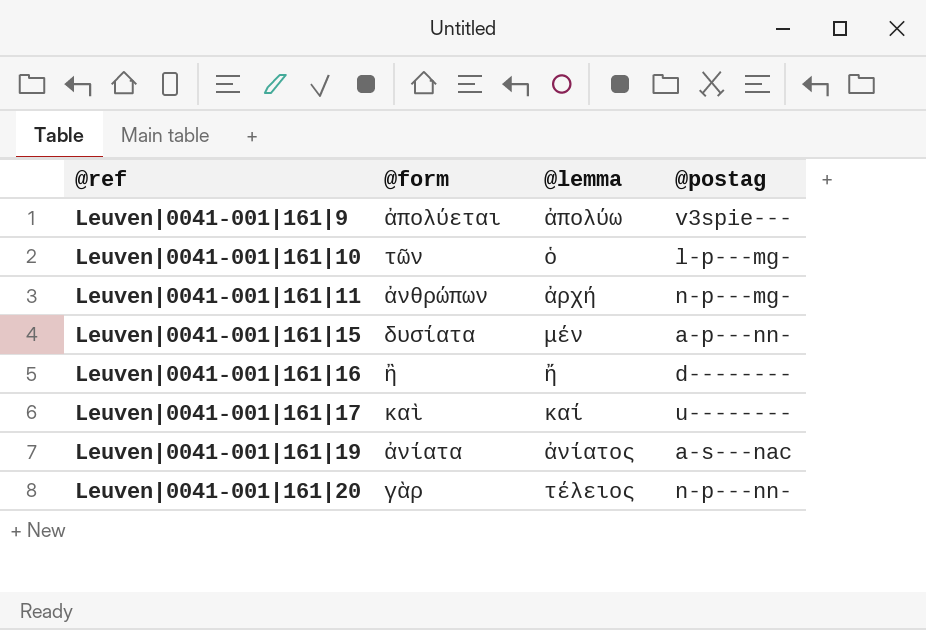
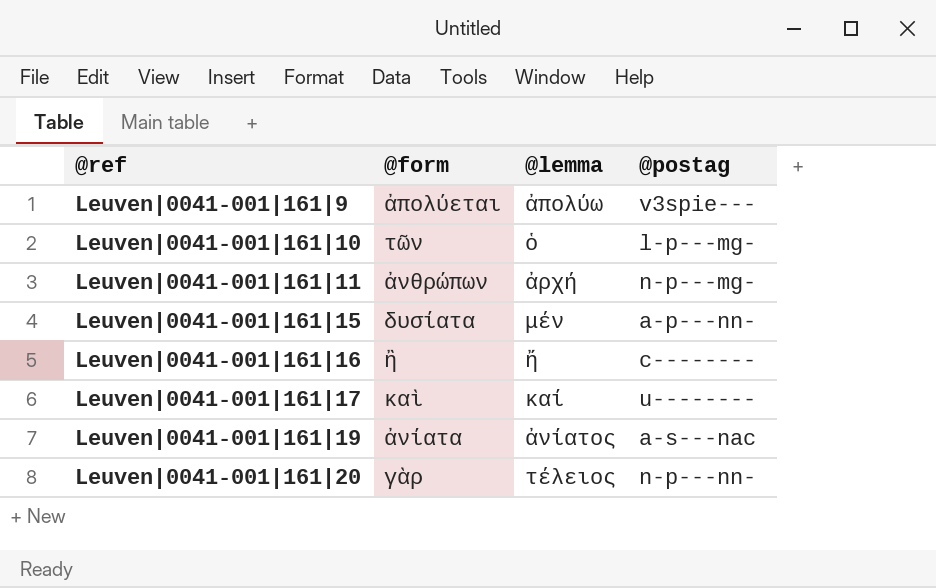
Leuven|0041-001|161|16 | @postag: d-------- -> c--------

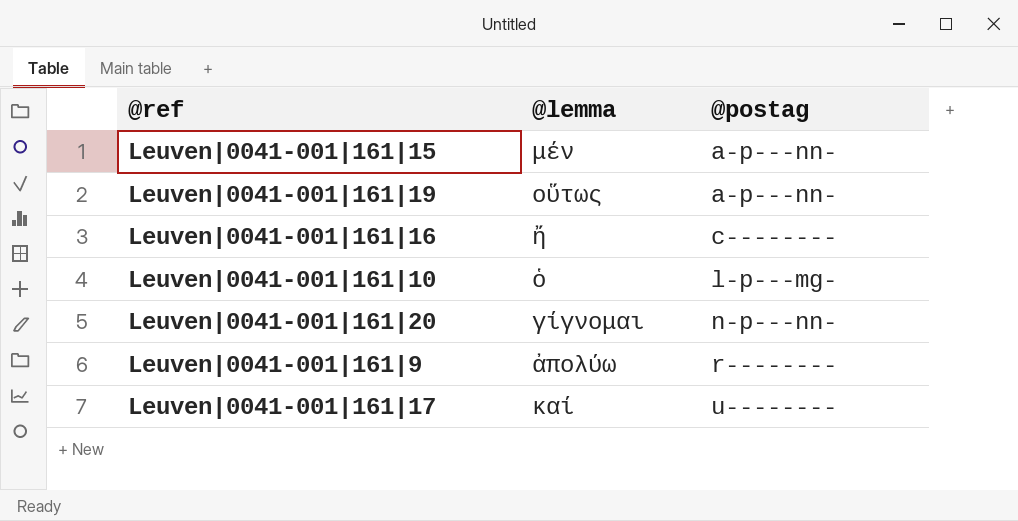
row order: @ref ascending -> @postag ascending
column @form | position: 2 -> none
row Leuven|0041-001|161|11: ἀνθρώπων | ἀρχή | n-p---mg- -> none
Leuven|0041-001|161|19 | @lemma: ἀνίατος -> οὕτως
Leuven|0041-001|161|19 | @postag: a-s---nac -> a-p---nn-
Leuven|0041-001|161|20 | @lemma: τέλειος -> γίγνομαι
Leuven|0041-001|161|9 | @postag: v3spie--- -> r--------

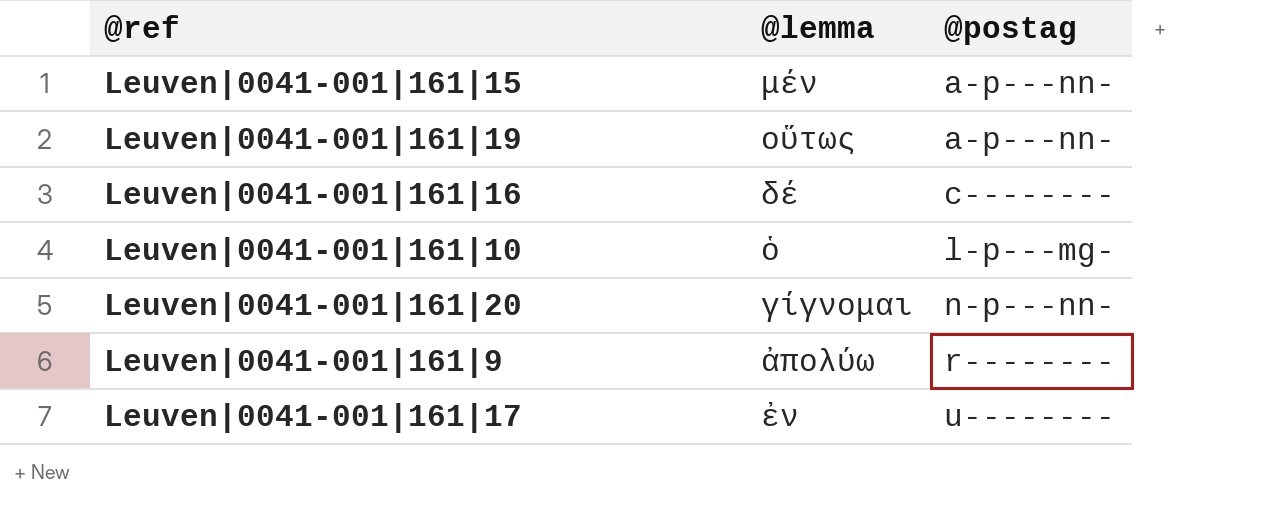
Leuven|0041-001|161|16 | @lemma: ἤ -> δέ
Leuven|0041-001|161|17 | @lemma: καί -> ἐν

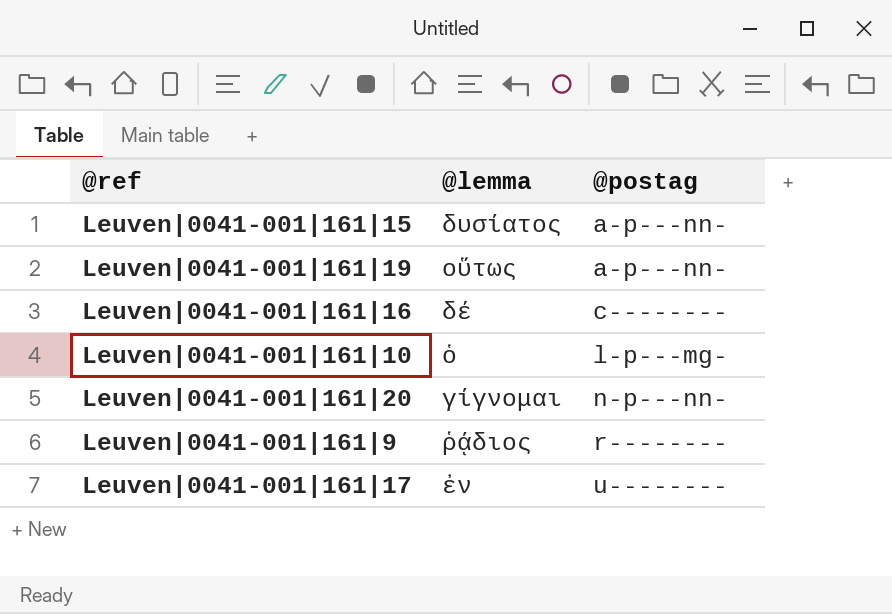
Leuven|0041-001|161|15 | @lemma: μέν -> δυσίατος
Leuven|0041-001|161|9 | @lemma: ἀπολύω -> ῥᾴδιος

